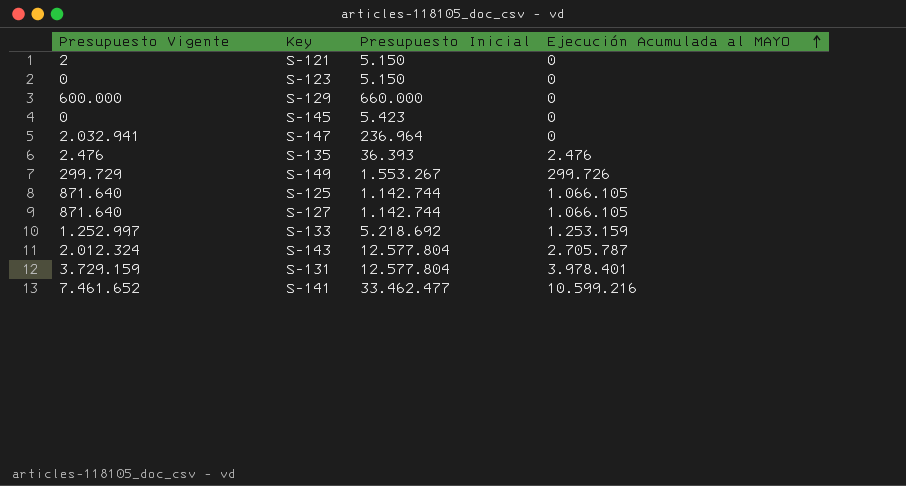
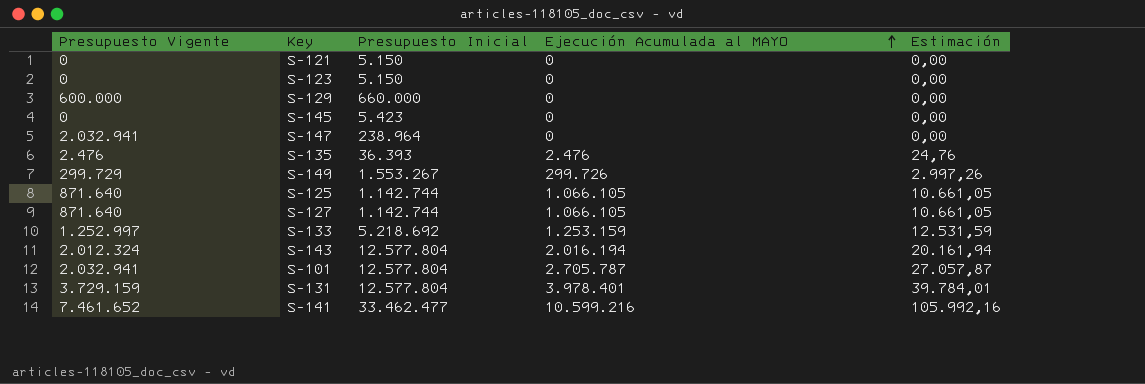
column Estimación | formula: none -> [Ejecución Acumulada al MAYO] * 0,01
S-121 | Presupuesto Vigente: 2 -> 0
S-147 | Presupuesto Inicial: 236.964 -> 238.964
S-143 | Ejecución Acumulada al MAYO: 2.705.787 -> 2.016.194
row S-101: none -> 2.032.941 | 12.577.804 | 2.705.787 | 27.057,87

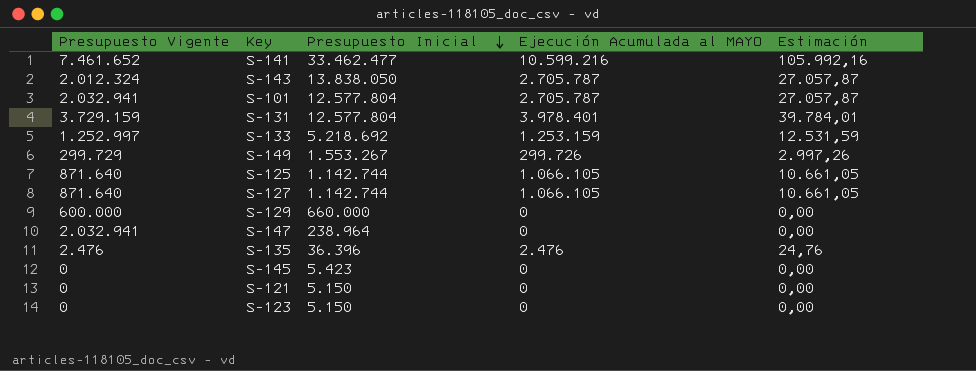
row order: Ejecución Acumulada al MAYO ascending -> Presupuesto Inicial descending
S-143 | Presupuesto Inicial: 12.577.804 -> 13.838.050
S-143 | Ejecución Acumulada al MAYO: 2.016.194 -> 2.705.787
S-143 | Estimación: 20.161,94 -> 27.057,87
S-135 | Presupuesto Inicial: 36.393 -> 36.396

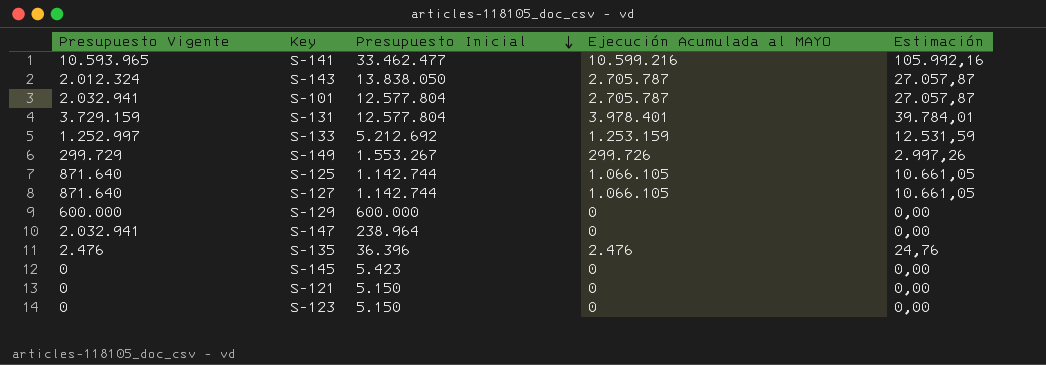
S-141 | Presupuesto Vigente: 7.461.652 -> 10.593.965
S-133 | Presupuesto Inicial: 5.218.692 -> 5.212.692
S-129 | Presupuesto Inicial: 660.000 -> 600.000

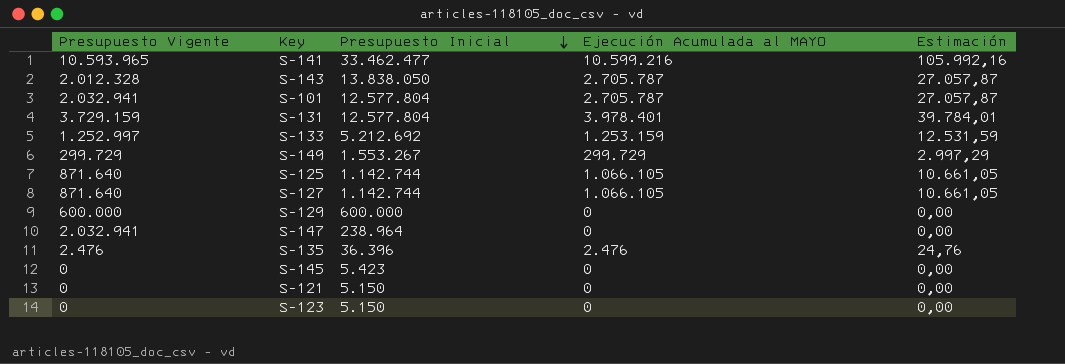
S-143 | Presupuesto Vigente: 2.012.324 -> 2.012.328
S-149 | Ejecución Acumulada al MAYO: 299.726 -> 299.729
S-149 | Estimación: 2.997,26 -> 2.997,29

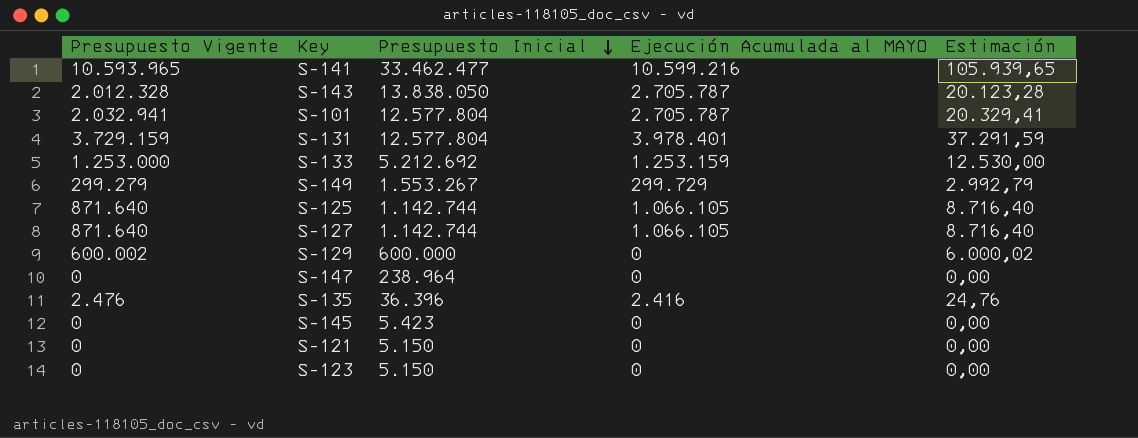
column Estimación | formula: [Ejecución Acumulada al MAYO] * 0,01 -> [Presupuesto Vigente] * 0,01
S-133 | Presupuesto Vigente: 1.252.997 -> 1.253.000
S-149 | Presupuesto Vigente: 299.729 -> 299.279
S-129 | Presupuesto Vigente: 600.000 -> 600.002
S-147 | Presupuesto Vigente: 2.032.941 -> 0
S-135 | Ejecución Acumulada al MAYO: 2.476 -> 2.416

